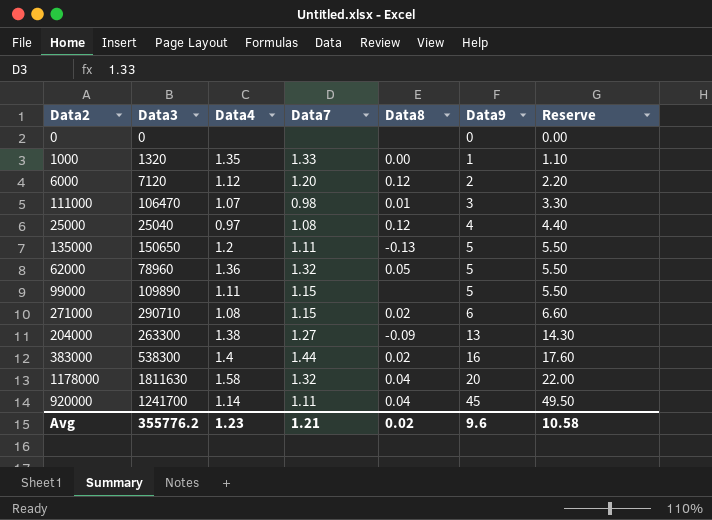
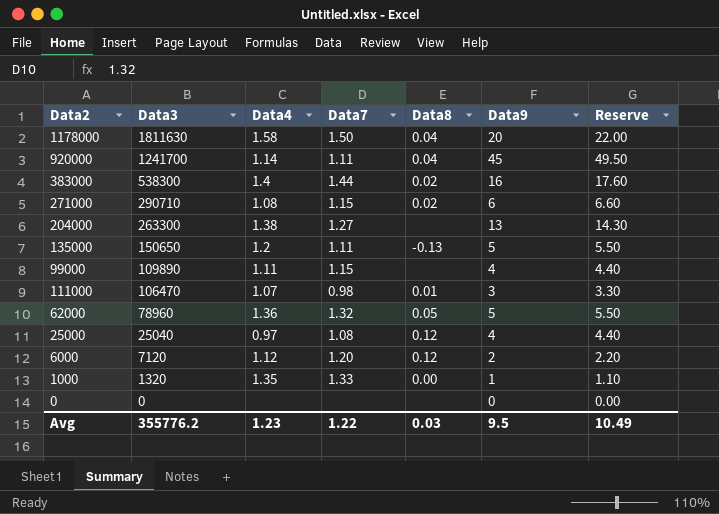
row order: Data9 ascending -> Data3 descending
1178000 | Data7: 1.32 -> 1.50
204000 | Data8: -0.09 -> none
99000 | Data9: 5 -> 4
99000 | Reserve: 5.50 -> 4.40
Avg | Data7: 1.21 -> 1.22
Avg | Data8: 0.02 -> 0.03
Avg | Data9: 9.6 -> 9.5
Avg | Reserve: 10.58 -> 10.49

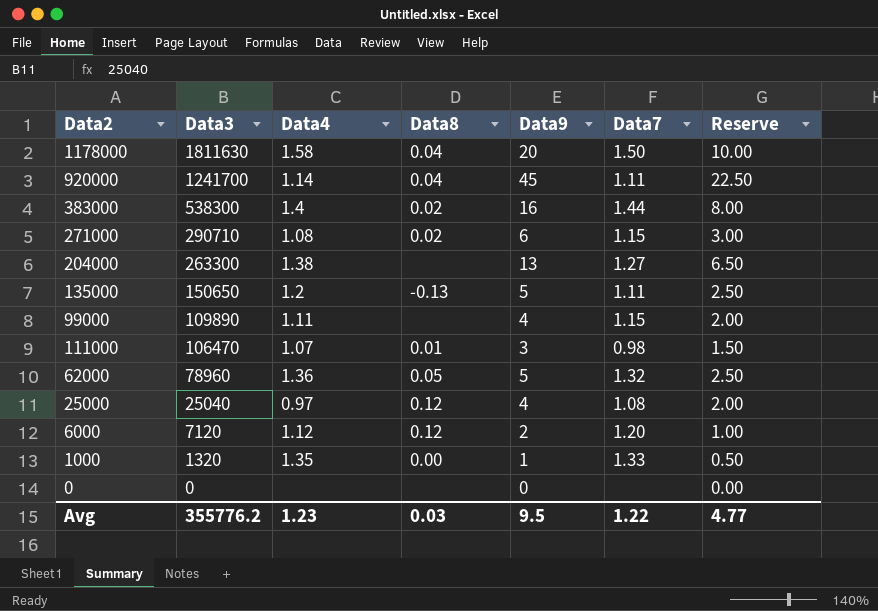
column Data7 | position: 4 -> 6
column Reserve | formula: [Data9] * 1.1 -> [Data9] * 0.5
Avg | Reserve: 10.49 -> 4.77

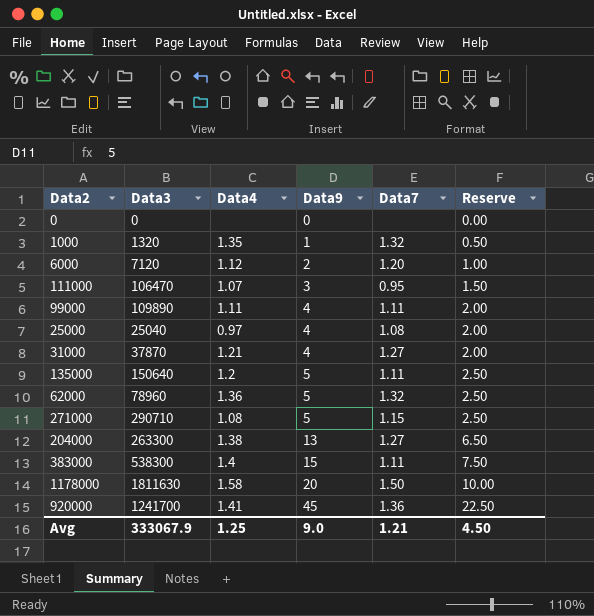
row order: Data3 descending -> Data9 ascending
column Data8 | position: 4 -> none
1000 | Data7: 1.33 -> 1.32
111000 | Data7: 0.98 -> 0.95
99000 | Data7: 1.15 -> 1.11
row 31000: none -> 37870 | 1.21 | 4 | 1.27 | 2.00
135000 | Data3: 150650 -> 150640
271000 | Data9: 6 -> 5
271000 | Reserve: 3.00 -> 2.50
383000 | Data9: 16 -> 15
383000 | Data7: 1.44 -> 1.11
383000 | Reserve: 8.00 -> 7.50
920000 | Data4: 1.14 -> 1.41
920000 | Data7: 1.11 -> 1.36
Avg | Data3: 355776.2 -> 333067.9
Avg | Data4: 1.23 -> 1.25
Avg | Data9: 9.5 -> 9.0
Avg | Data7: 1.22 -> 1.21
Avg | Reserve: 4.77 -> 4.50

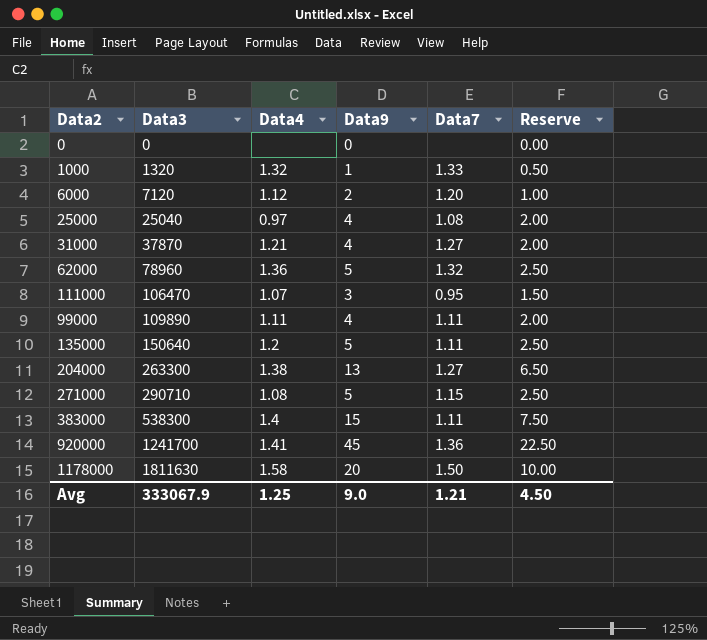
row order: Data9 ascending -> Data3 ascending
1000 | Data4: 1.35 -> 1.32
1000 | Data7: 1.32 -> 1.33

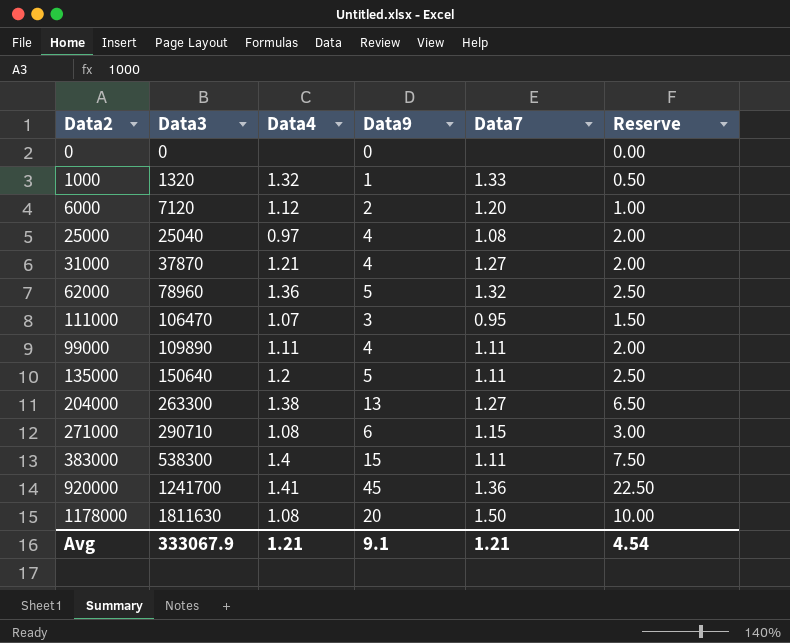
271000 | Data9: 5 -> 6
271000 | Reserve: 2.50 -> 3.00
1178000 | Data4: 1.58 -> 1.08
Avg | Data4: 1.25 -> 1.21
Avg | Data9: 9.0 -> 9.1
Avg | Reserve: 4.50 -> 4.54

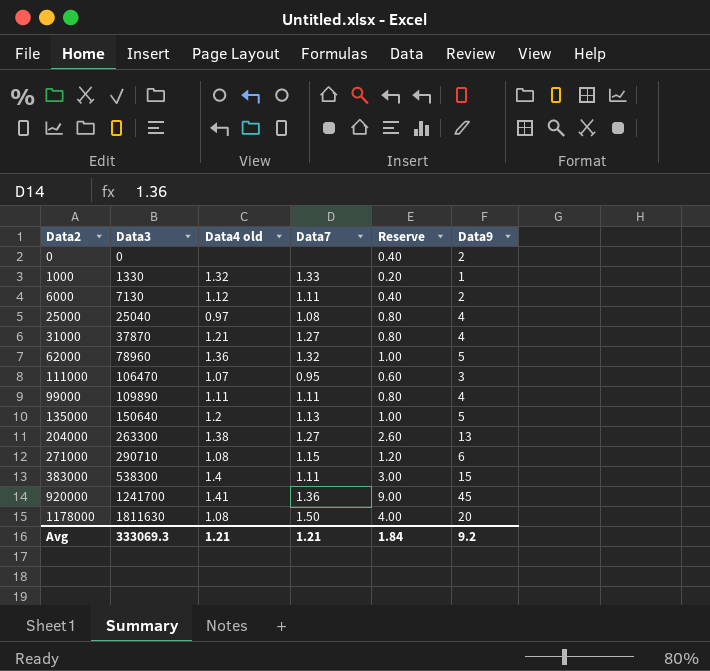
column name: Data4 -> Data4 old
column Reserve | formula: [Data9] * 0.5 -> [Data9] * 0.2
column Data9 | position: 4 -> 6
0 | Data9: 0 -> 2
1000 | Data3: 1320 -> 1330
6000 | Data3: 7120 -> 7130
6000 | Data7: 1.20 -> 1.11
135000 | Data7: 1.11 -> 1.13
Avg | Data3: 333067.9 -> 333069.3
Avg | Reserve: 4.54 -> 1.84
Avg | Data9: 9.1 -> 9.2

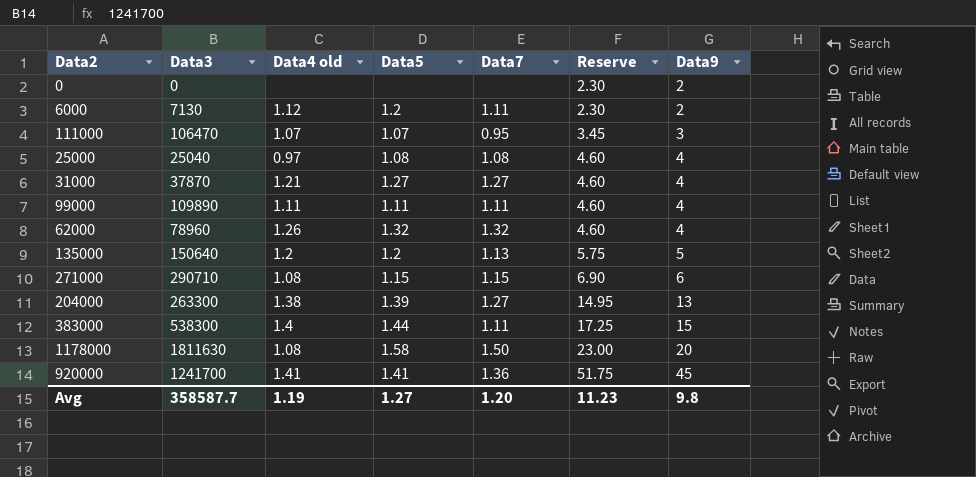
row order: Data3 ascending -> Reserve ascending
column Data5 | position: none -> 4
column Reserve | formula: [Data9] * 0.2 -> [Data9] * 1.15
row 1000: 1330 | 1.32 | 1.33 | 0.20 | 1 -> none
62000 | Data4 old: 1.36 -> 1.26
62000 | Data9: 5 -> 4
Avg | Data3: 333069.3 -> 358587.7
Avg | Data4 old: 1.21 -> 1.19
Avg | Data7: 1.21 -> 1.20
Avg | Reserve: 1.84 -> 11.23
Avg | Data9: 9.2 -> 9.8

